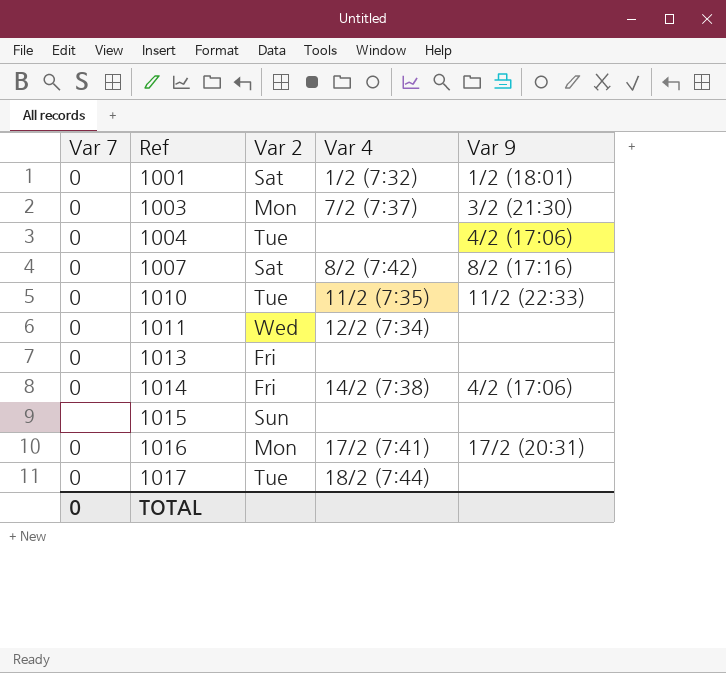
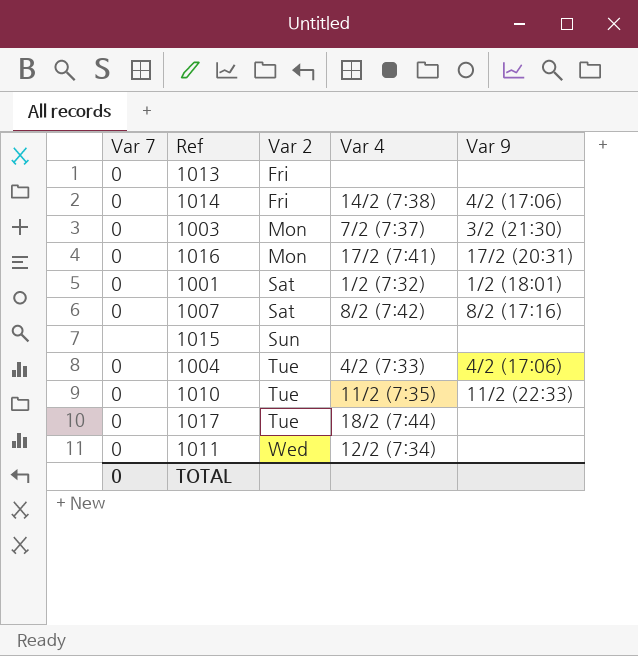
row order: Ref ascending -> Var 2 ascending
1004 | Var 4: none -> 4/2 (7:33)

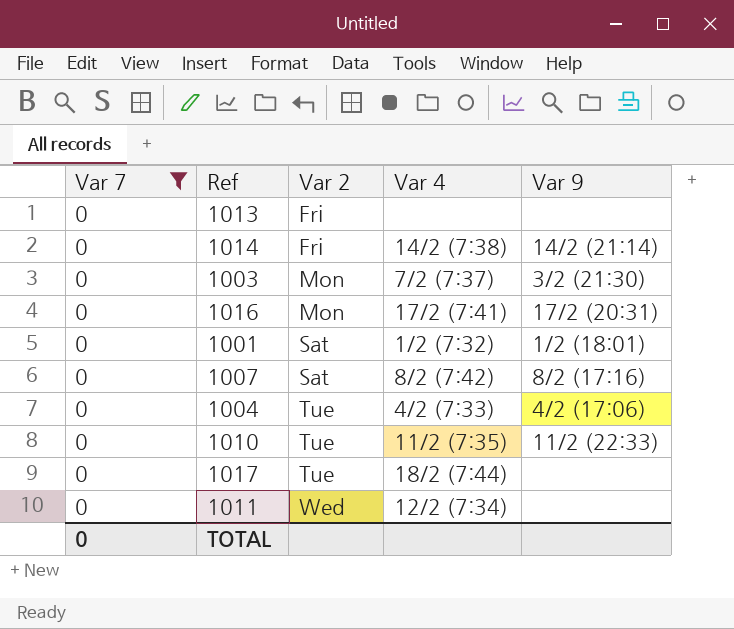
filter: none -> Var 7 = 0
1014 | Var 9: 4/2 (17:06) -> 14/2 (21:14)

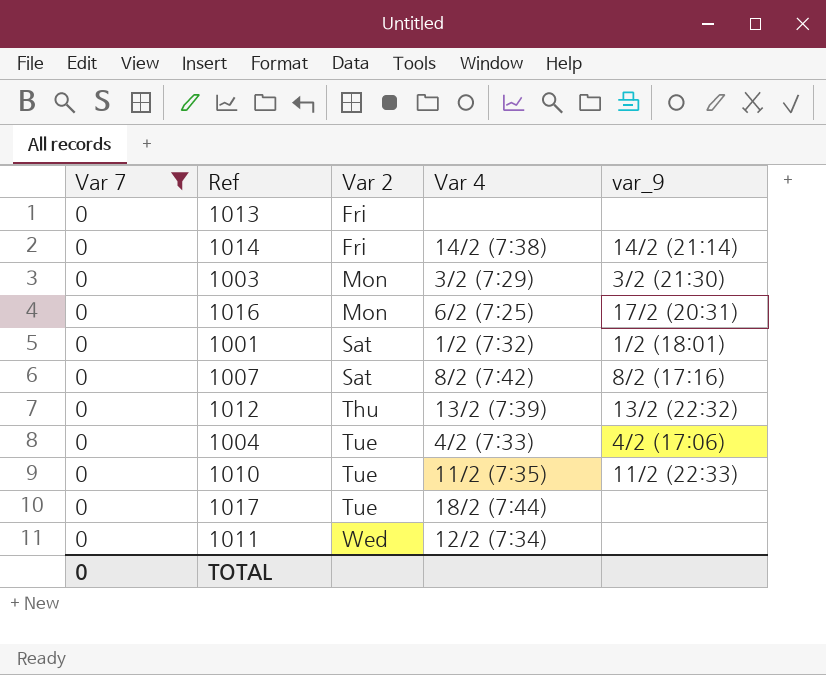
column name: Var 9 -> var_9
1003 | Var 4: 7/2 (7:37) -> 3/2 (7:29)
1016 | Var 4: 17/2 (7:41) -> 6/2 (7:25)
row 1012: none -> 0 | Thu | 13/2 (7:39) | 13/2 (22:32)

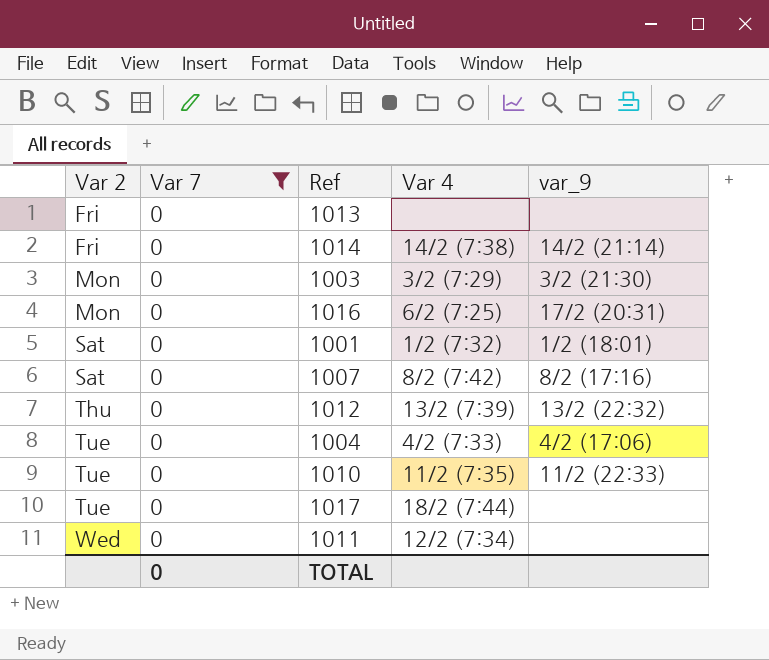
column Var 2 | position: 3 -> 1

